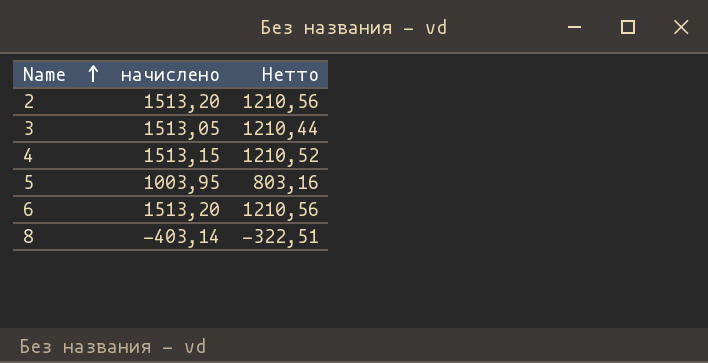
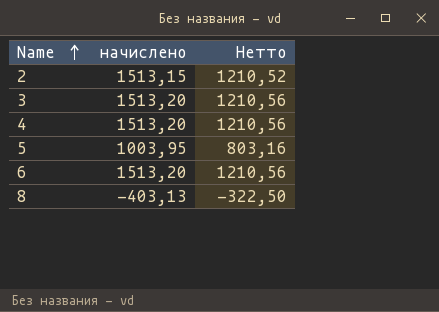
2 | начислено: 1513,20 -> 1513,15
2 | Нетто: 1210,56 -> 1210,52
3 | начислено: 1513,05 -> 1513,20
3 | Нетто: 1210,44 -> 1210,56
4 | начислено: 1513,15 -> 1513,20
4 | Нетто: 1210,52 -> 1210,56
8 | начислено: -403,14 -> -403,13
8 | Нетто: -322,51 -> -322,50

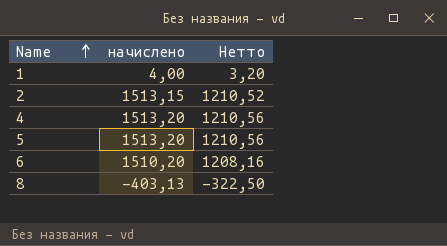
row 3: 1513,20 | 1210,56 -> none
row 1: none -> 4,00 | 3,20
5 | начислено: 1003,95 -> 1513,20
5 | Нетто: 803,16 -> 1210,56
6 | начислено: 1513,20 -> 1510,20
6 | Нетто: 1210,56 -> 1208,16

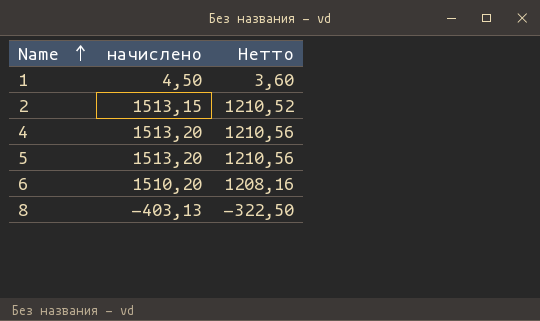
1 | начислено: 4,00 -> 4,50
1 | Нетто: 3,20 -> 3,60

